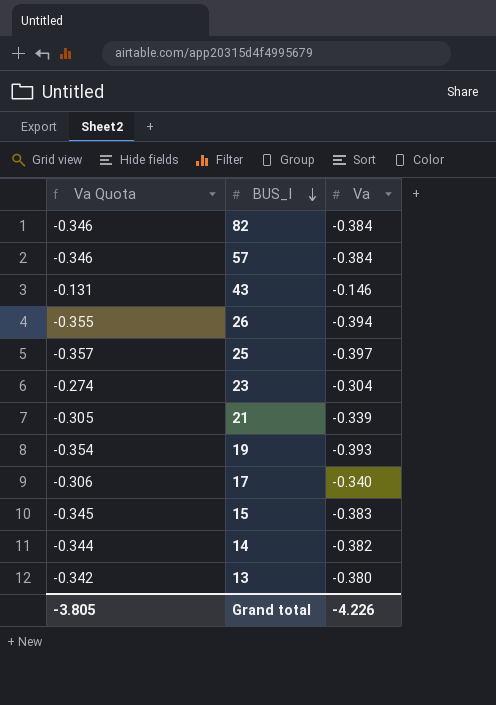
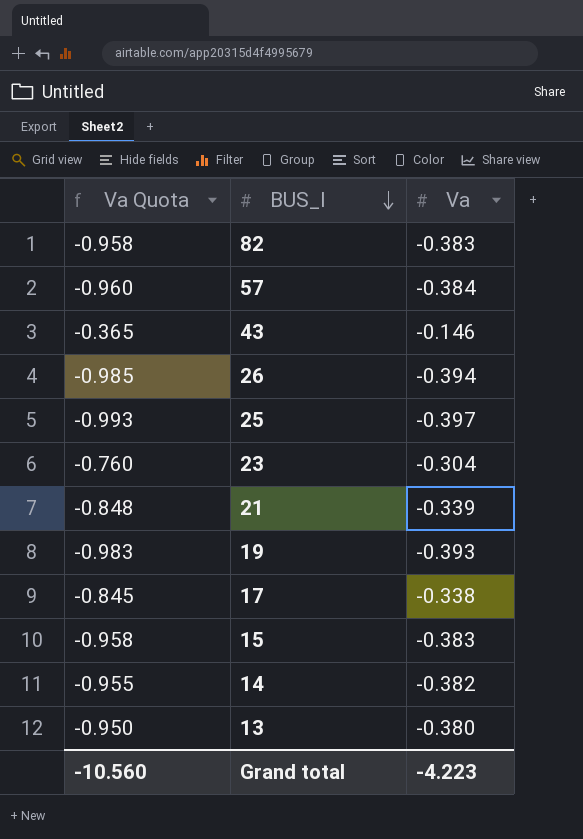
column Va Quota | formula: [Va] * 0.9 -> [Va] * 2.5
82 | Va: -0.384 -> -0.383
17 | Va: -0.340 -> -0.338
Grand total | Va Quota: -3.805 -> -10.560
Grand total | Va: -4.226 -> -4.223

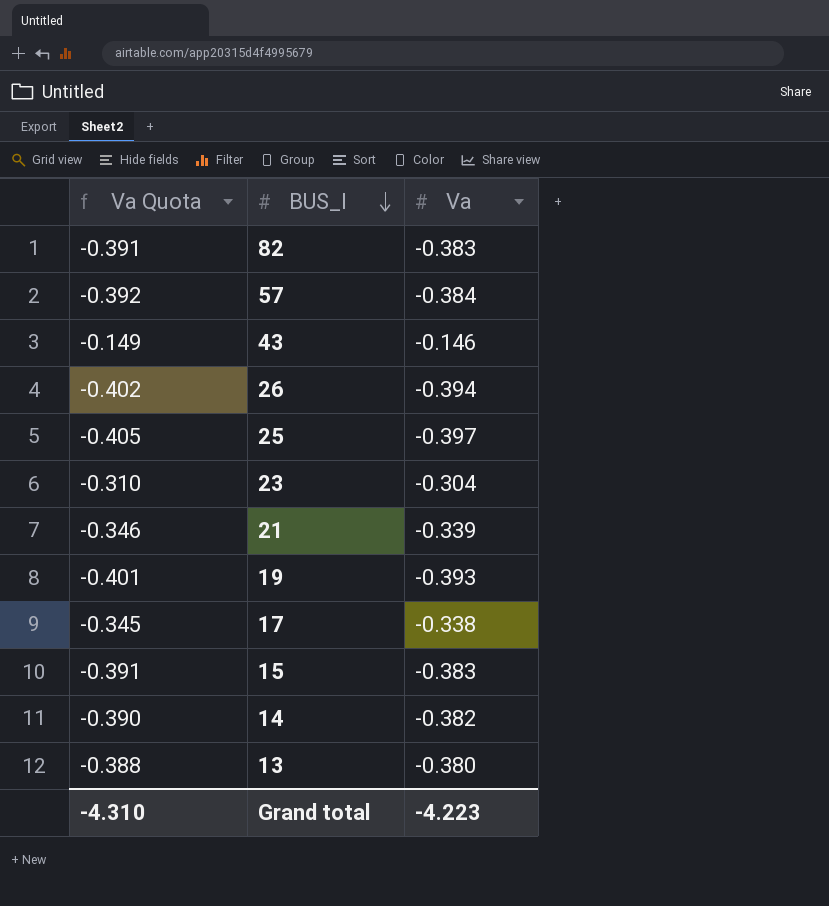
column Va Quota | formula: [Va] * 2.5 -> [Va] * 1.02
Grand total | Va Quota: -10.560 -> -4.310

